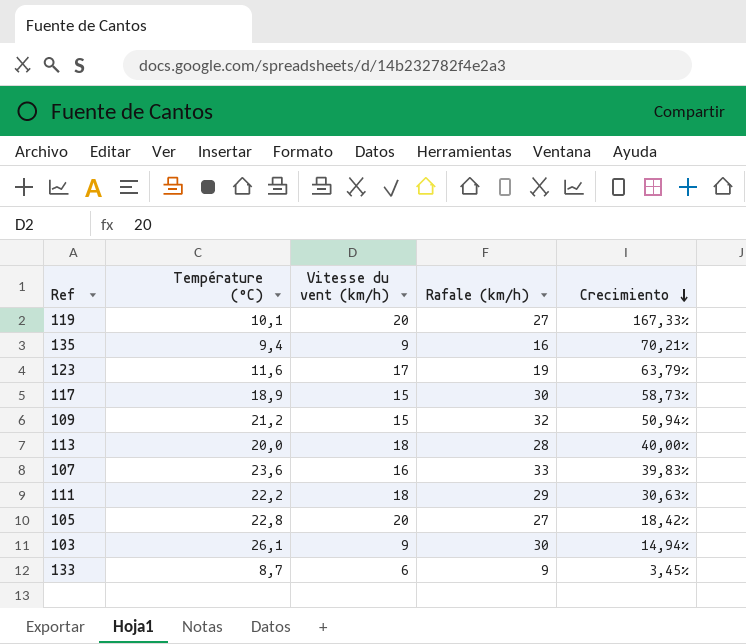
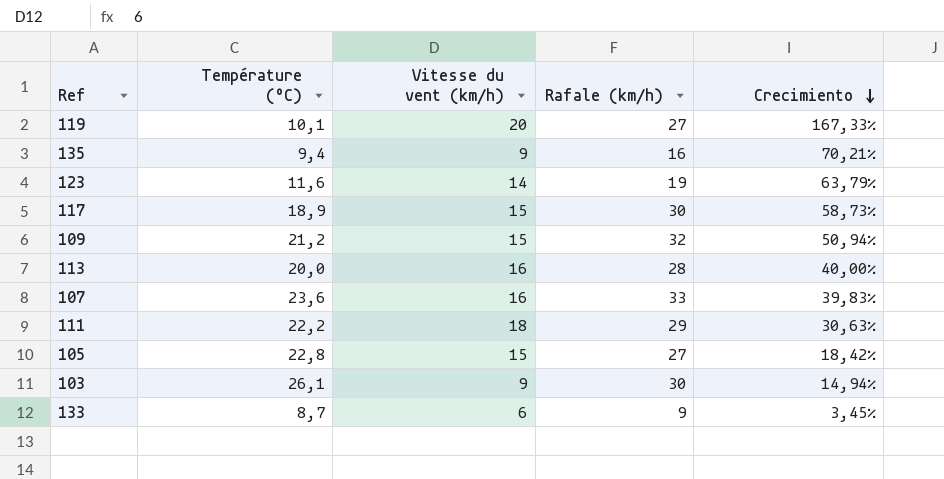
123 | Vitesse du vent (km/h): 17 -> 14
113 | Vitesse du vent (km/h): 18 -> 16
105 | Vitesse du vent (km/h): 20 -> 15

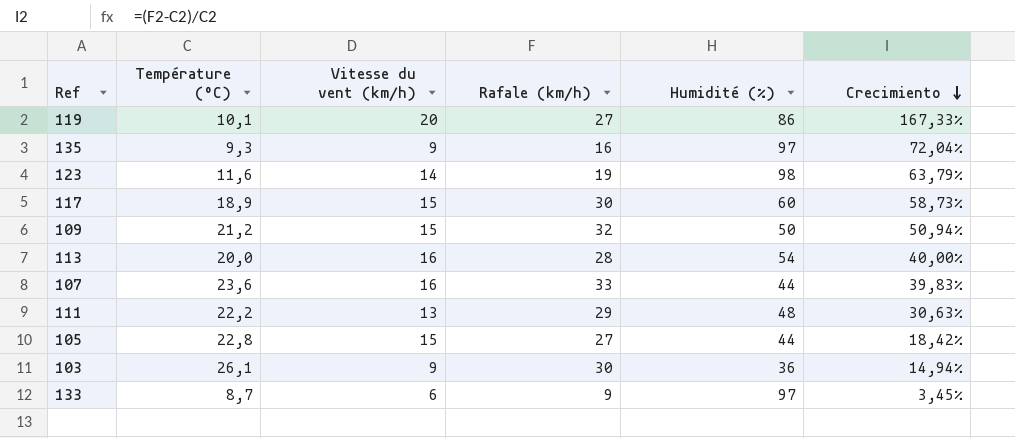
column Humidité (%) | position: none -> 5
135 | Température (ºC): 9,4 -> 9,3
135 | Crecimiento: 70,21% -> 72,04%
111 | Vitesse du vent (km/h): 18 -> 13

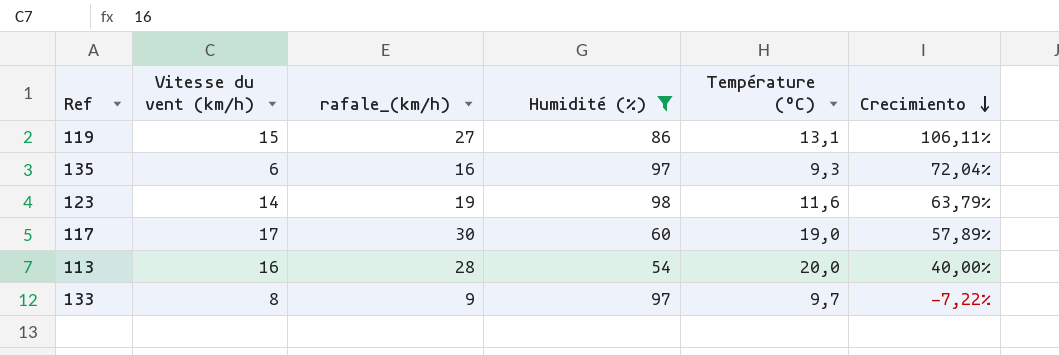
filter: none -> Humidité (%) >= 54
column name: Rafale (km/h) -> rafale_(km/h)
column Température (ºC) | position: 2 -> 5
119 | Vitesse du vent (km/h): 20 -> 15
119 | Température (ºC): 10,1 -> 13,1
119 | Crecimiento: 167,33% -> 106,11%
135 | Vitesse du vent (km/h): 9 -> 6
117 | Vitesse du vent (km/h): 15 -> 17
117 | Température (ºC): 18,9 -> 19,0
117 | Crecimiento: 58,73% -> 57,89%
133 | Vitesse du vent (km/h): 6 -> 8
133 | Température (ºC): 8,7 -> 9,7
133 | Crecimiento: 3,45% -> -7,22%

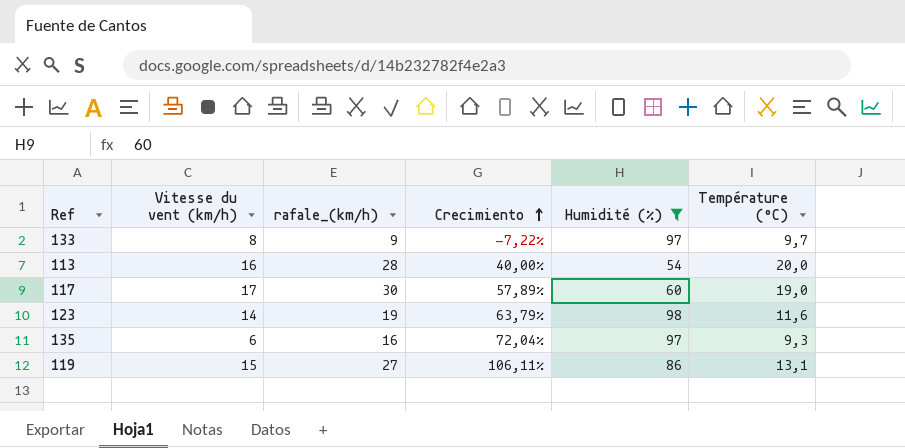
row order: Crecimiento descending -> Crecimiento ascending
column Crecimiento | position: 6 -> 4

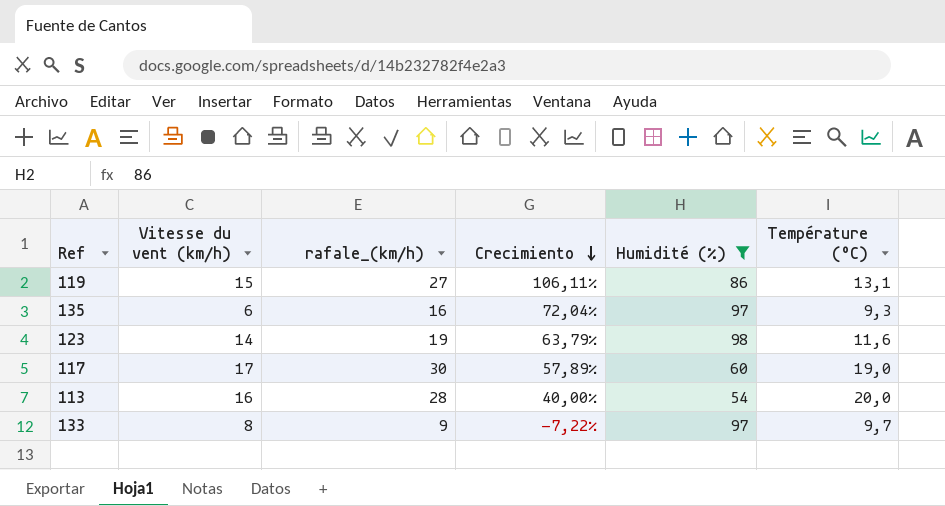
row order: Crecimiento ascending -> Crecimiento descending

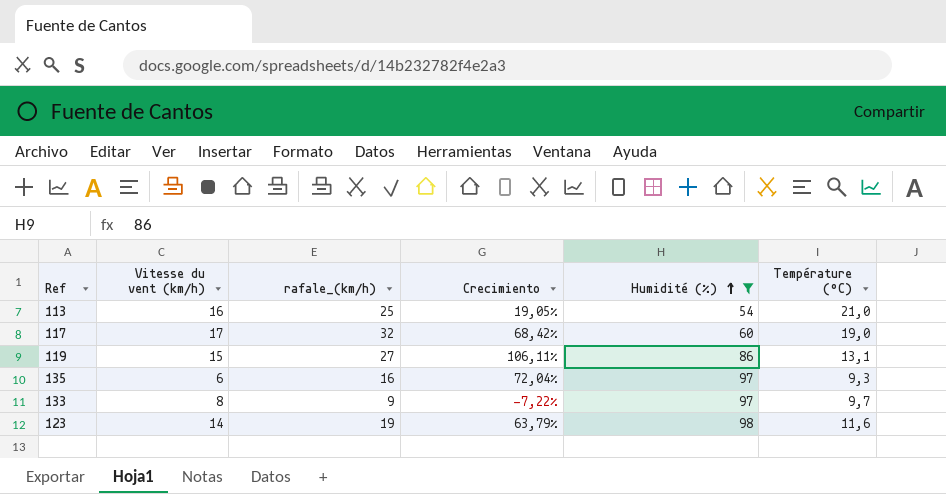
row order: Crecimiento descending -> Humidité (%) ascending
113 | rafale_(km/h): 28 -> 25
113 | Crecimiento: 40,00% -> 19,05%
113 | Température (ºC): 20,0 -> 21,0
117 | rafale_(km/h): 30 -> 32
117 | Crecimiento: 57,89% -> 68,42%

